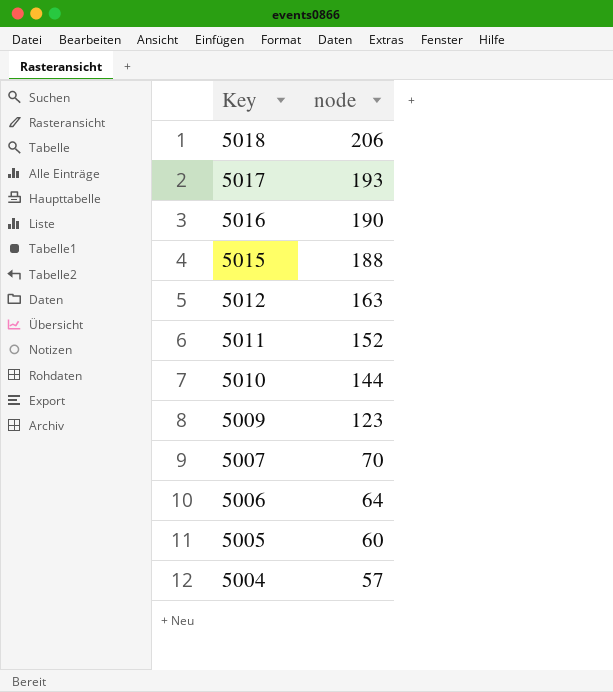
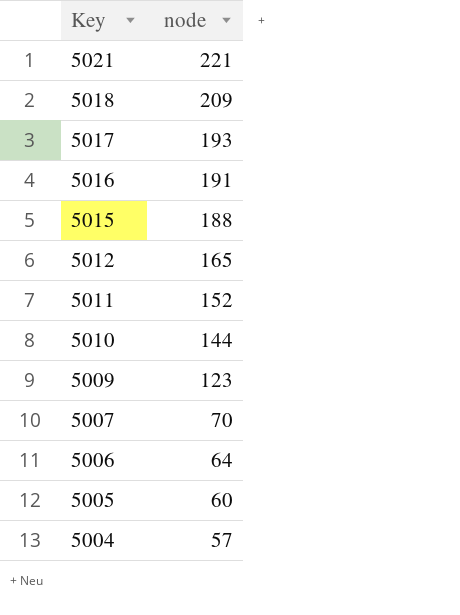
row 5021: none -> 221
5018 | node: 206 -> 209
5016 | node: 190 -> 191
5012 | node: 163 -> 165

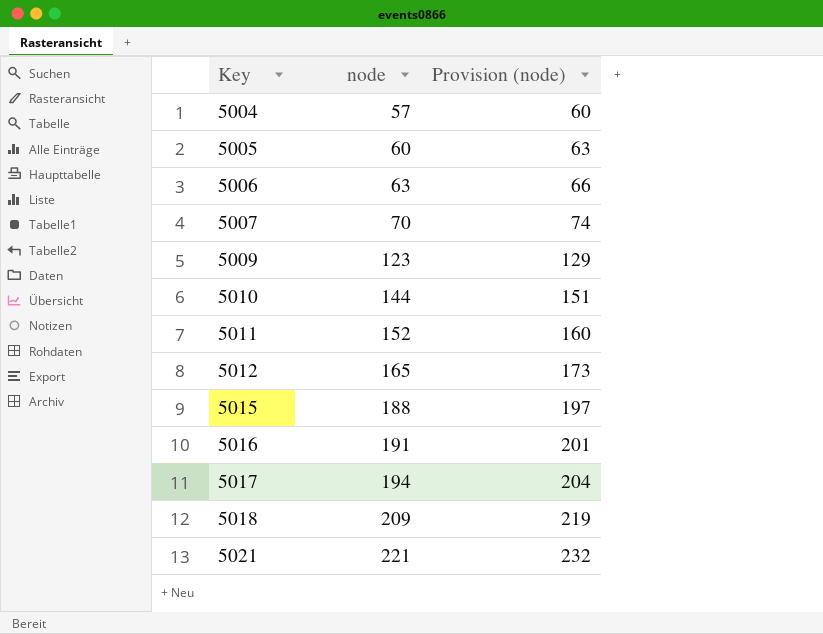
row order: Key descending -> Key ascending
column Provision (node) | formula: none -> [node] * 1.05
5006 | node: 64 -> 63
5017 | node: 193 -> 194

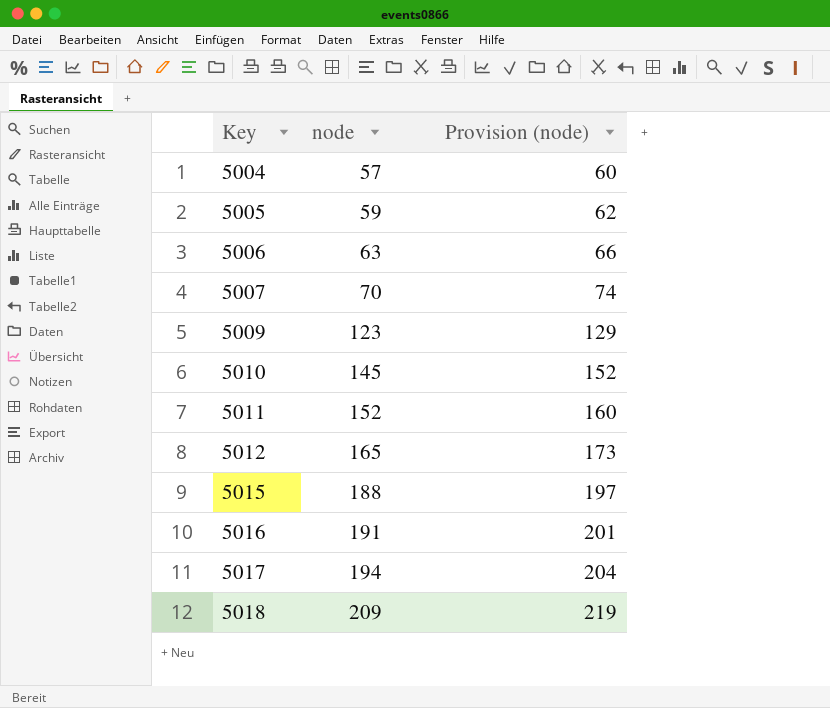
row 5021: 221 | 232 -> none
5005 | node: 60 -> 59
5005 | Provision (node): 63 -> 62
5010 | node: 144 -> 145
5010 | Provision (node): 151 -> 152

